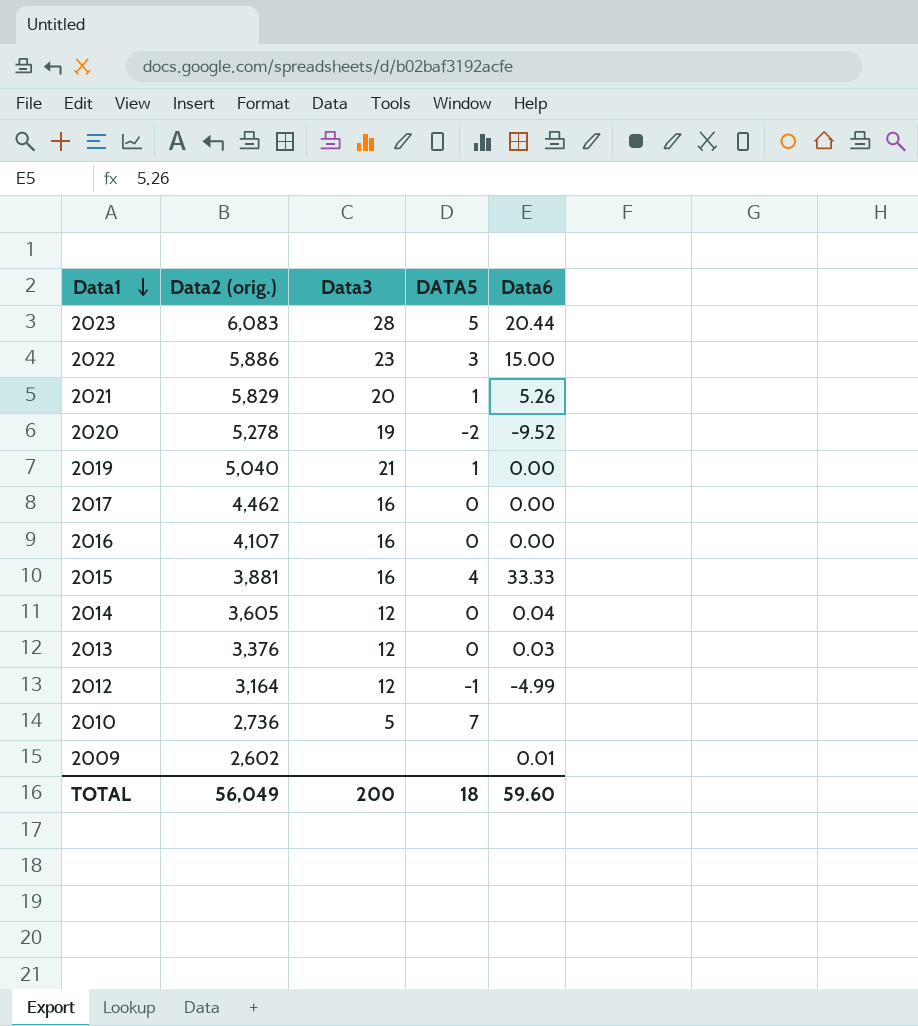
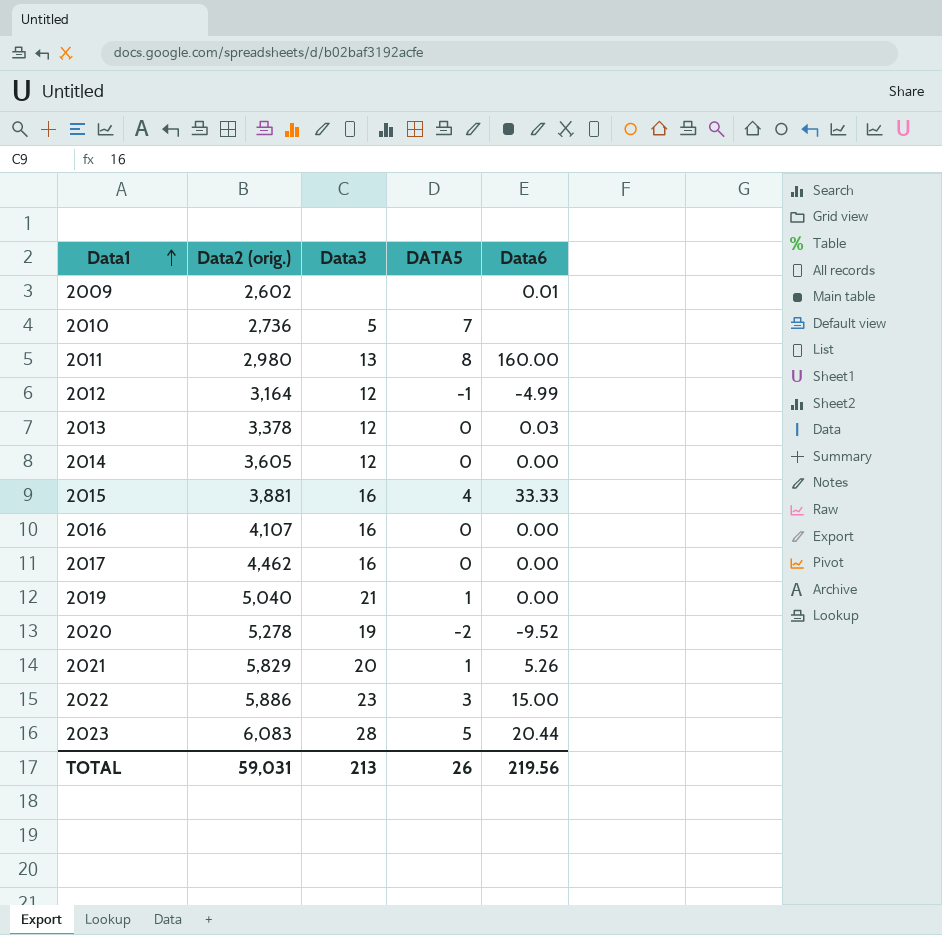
row order: Data1 descending -> Data1 ascending
row 2011: none -> 2,980 | 13 | 8 | 160.00
2013 | Data2 (orig.): 3,376 -> 3,378
2014 | Data6: 0.04 -> 0.00
TOTAL | Data2 (orig.): 56,049 -> 59,031
TOTAL | Data3: 200 -> 213
TOTAL | DATA5: 18 -> 26
TOTAL | Data6: 59.60 -> 219.56

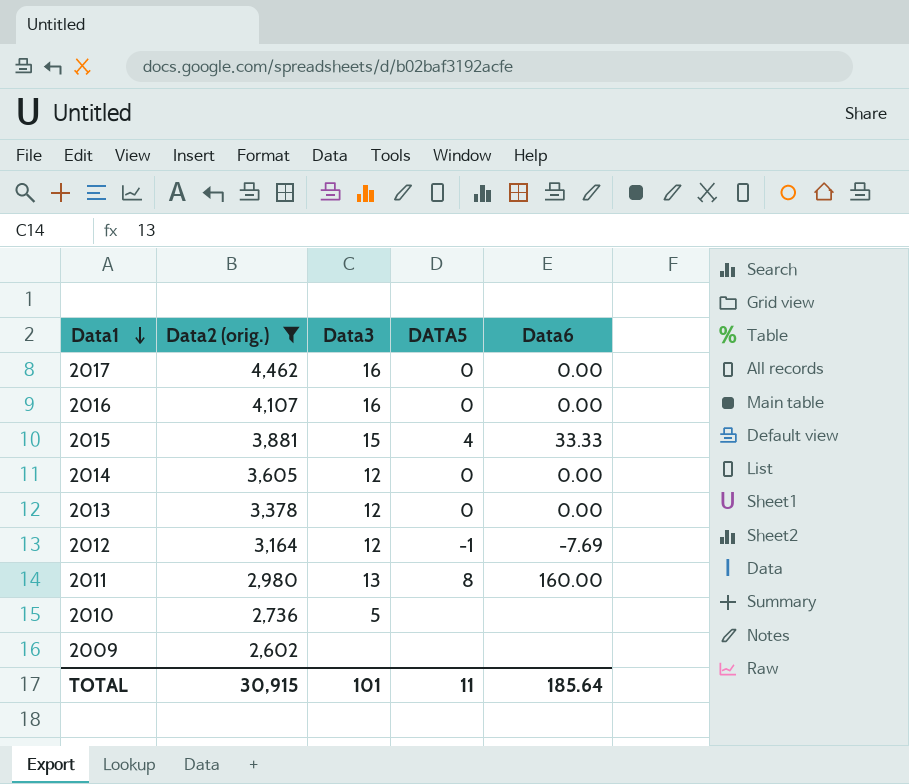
filter: none -> Data2 (orig.) <= 4,462
row order: Data1 ascending -> Data1 descending
2015 | Data3: 16 -> 15
2013 | Data6: 0.03 -> 0.00
2012 | Data6: -4.99 -> -7.69
2010 | DATA5: 7 -> none
2009 | Data6: 0.01 -> none
TOTAL | Data2 (orig.): 59,031 -> 30,915
TOTAL | Data3: 213 -> 101
TOTAL | DATA5: 26 -> 11
TOTAL | Data6: 219.56 -> 185.64

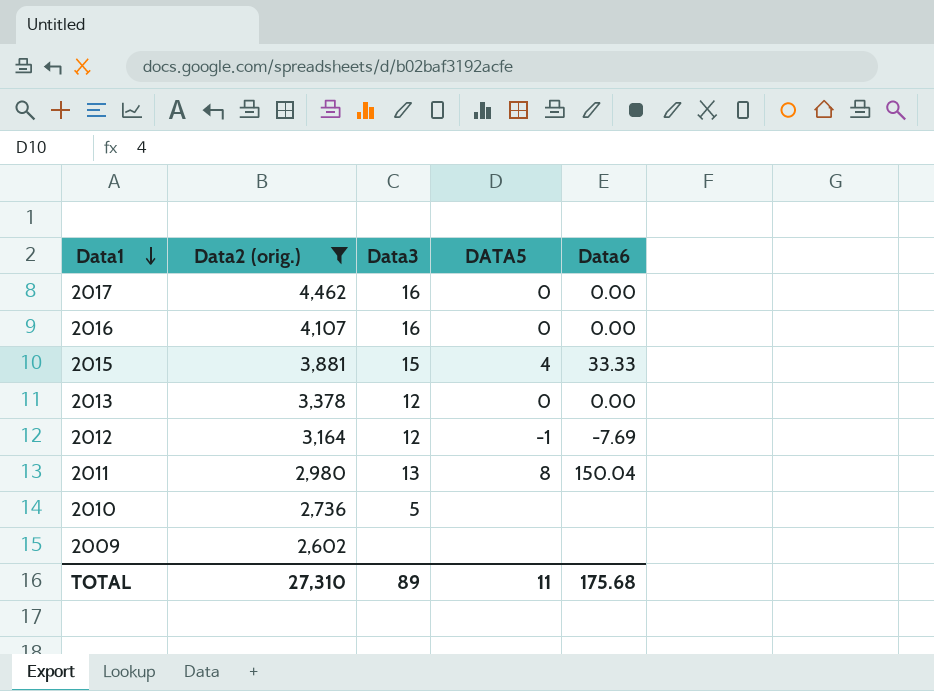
row 2014: 3,605 | 12 | 0 | 0.00 -> none
2011 | Data6: 160.00 -> 150.04
TOTAL | Data2 (orig.): 30,915 -> 27,310
TOTAL | Data3: 101 -> 89
TOTAL | Data6: 185.64 -> 175.68

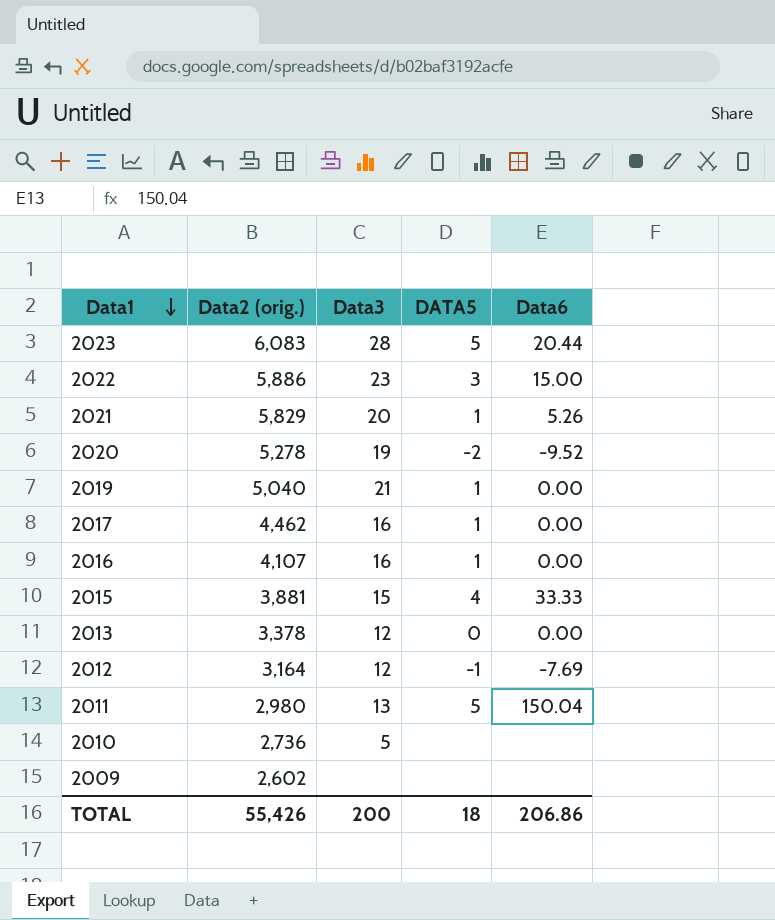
filter: Data2 (orig.) <= 4,462 -> none
2017 | DATA5: 0 -> 1
2016 | DATA5: 0 -> 1
2011 | DATA5: 8 -> 5
TOTAL | Data2 (orig.): 27,310 -> 55,426
TOTAL | Data3: 89 -> 200
TOTAL | DATA5: 11 -> 18
TOTAL | Data6: 175.68 -> 206.86

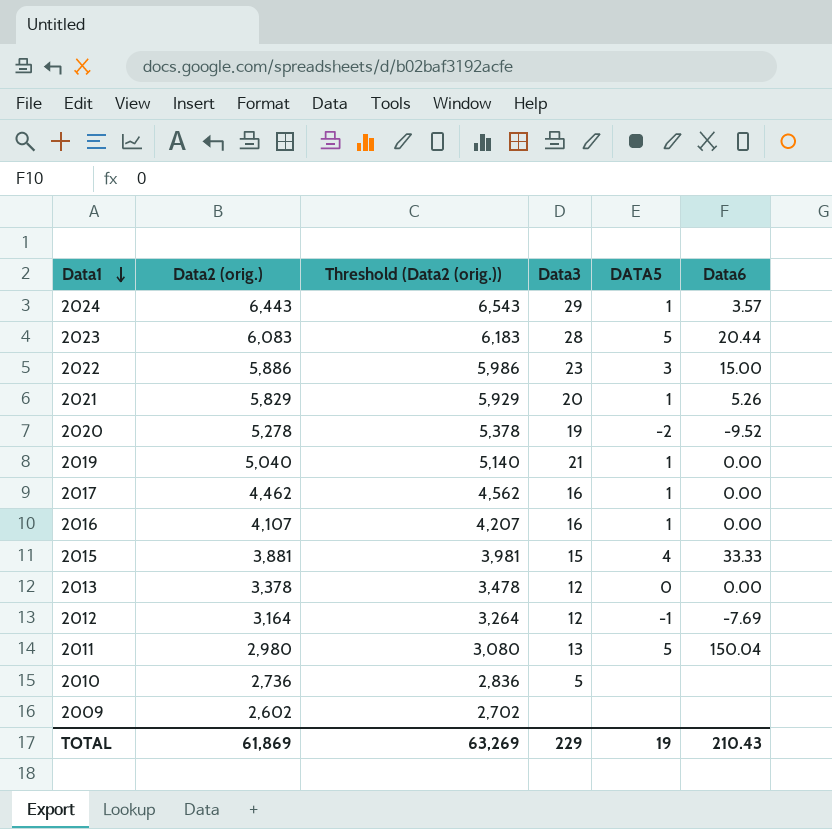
column Threshold (Data2 (orig.)) | formula: none -> [Data2 (orig.)] + 100
row 2024: none -> 6,443 | 6,543 | 29 | 1 | 3.57
TOTAL | Data2 (orig.): 55,426 -> 61,869
TOTAL | Data3: 200 -> 229
TOTAL | DATA5: 18 -> 19
TOTAL | Data6: 206.86 -> 210.43

